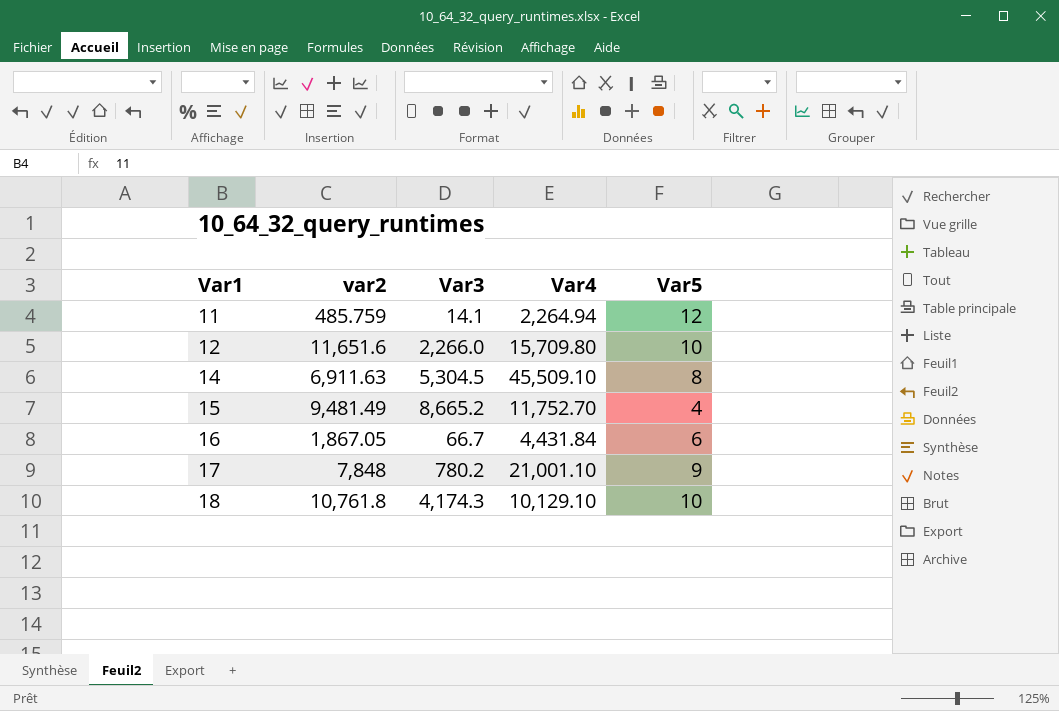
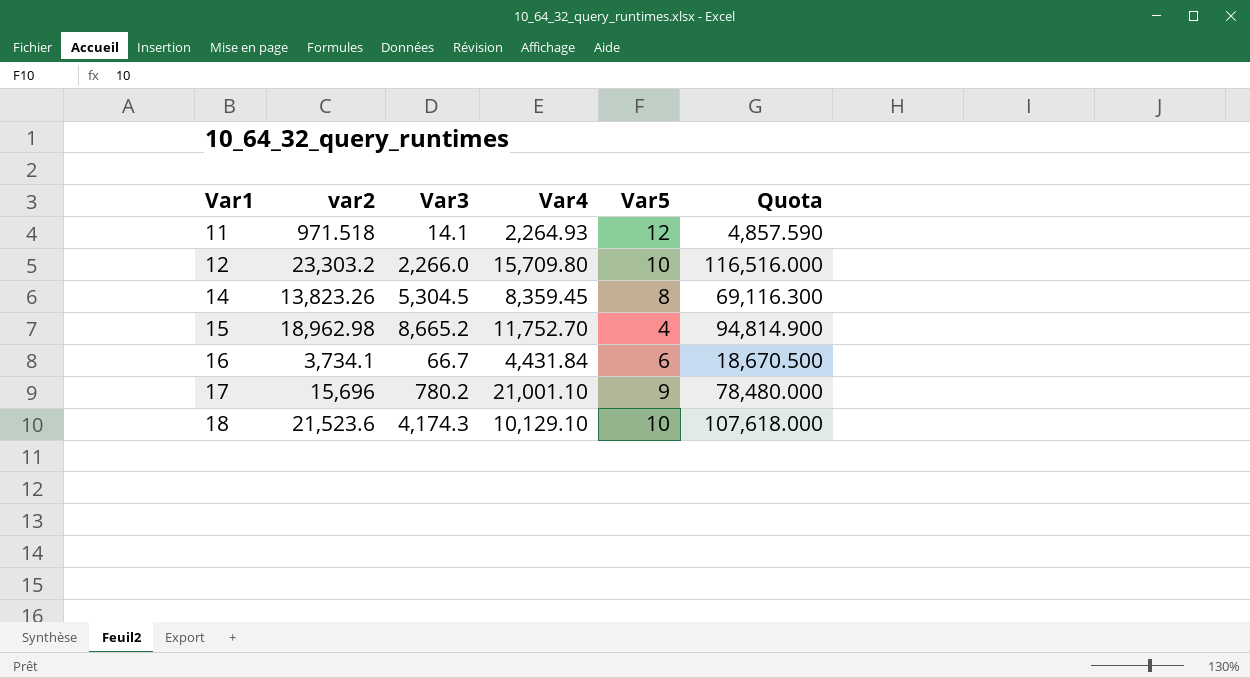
column Quota | formula: none -> [var2] * 5
11 | var2: 485.759 -> 971.518
11 | Var4: 2,264.94 -> 2,264.93
12 | var2: 11,651.6 -> 23,303.2
14 | var2: 6,911.63 -> 13,823.26
14 | Var4: 45,509.10 -> 8,359.45
15 | var2: 9,481.49 -> 18,962.98
16 | var2: 1,867.05 -> 3,734.1
17 | var2: 7,848 -> 15,696
18 | var2: 10,761.8 -> 21,523.6

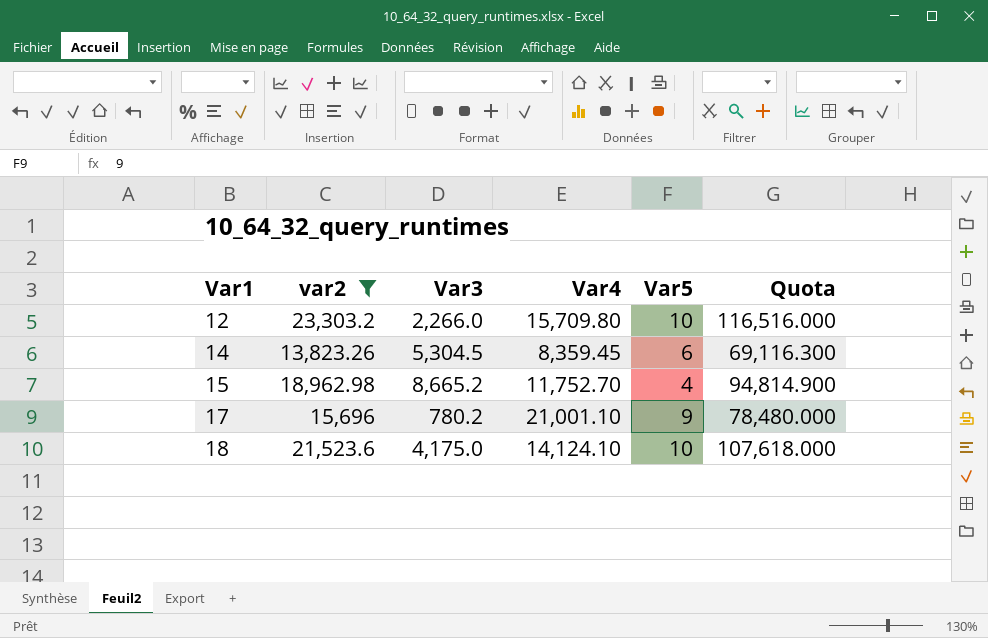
filter: none -> var2 >= 13,823.26
14 | Var5: 8 -> 6
18 | Var3: 4,174.3 -> 4,175.0
18 | Var4: 10,129.10 -> 14,124.10

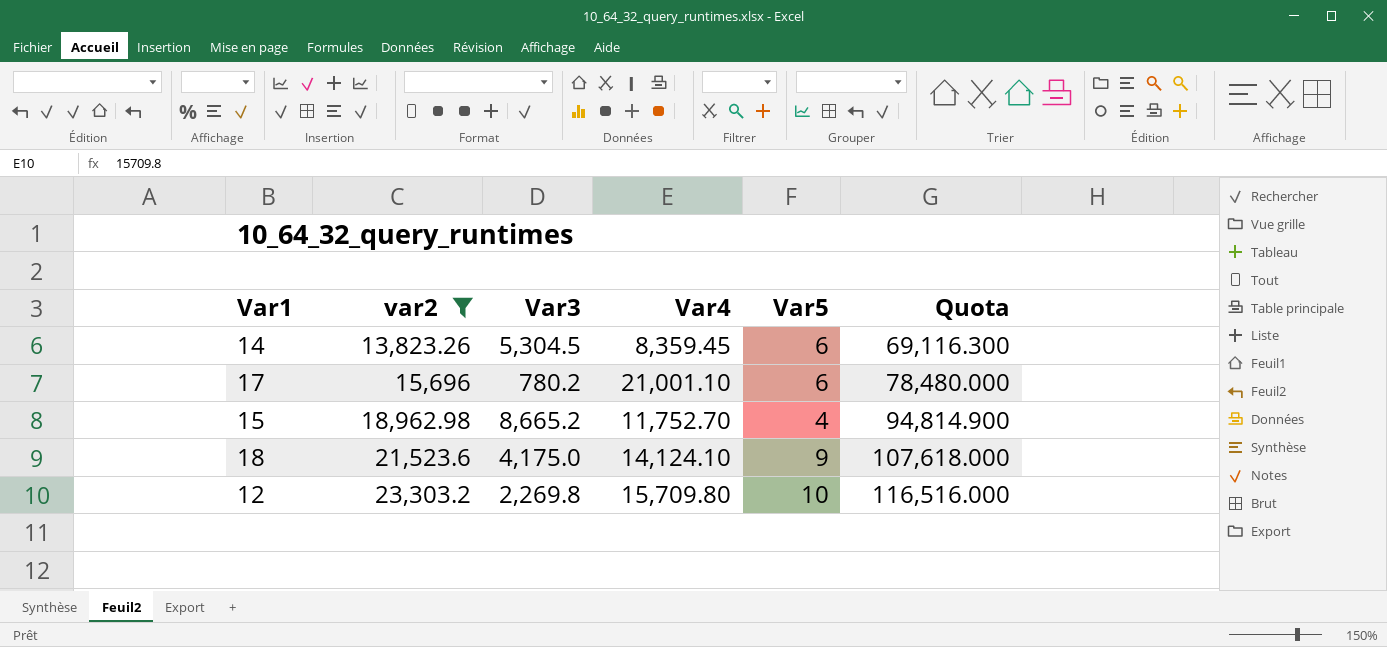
row order: Var1 ascending -> var2 ascending
17 | Var5: 9 -> 6
18 | Var5: 10 -> 9
12 | Var3: 2,266.0 -> 2,269.8

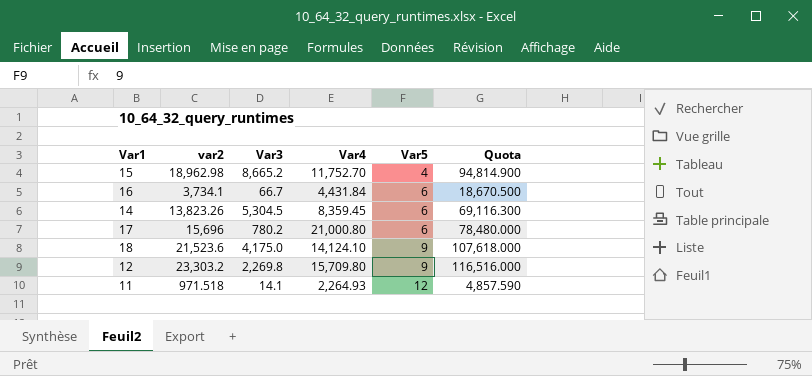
filter: var2 >= 13,823.26 -> none
row order: var2 ascending -> Var5 ascending
17 | Var4: 21,001.10 -> 21,000.80
12 | Var5: 10 -> 9

